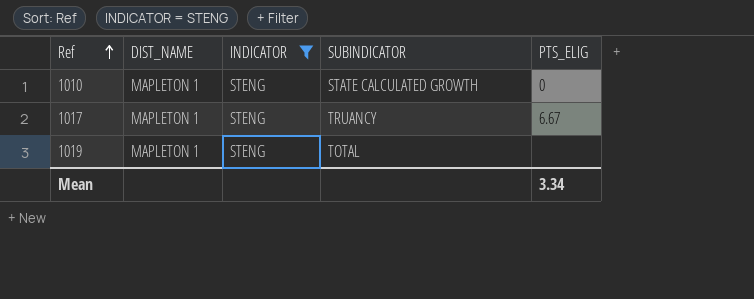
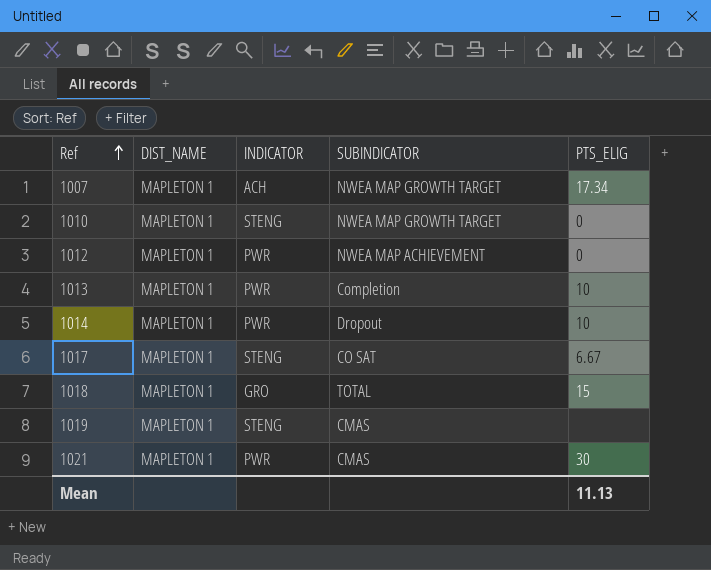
filter: INDICATOR = STENG -> none
1010 | SUBINDICATOR: STATE CALCULATED GROWTH -> NWEA MAP GROWTH TARGET
1017 | SUBINDICATOR: TRUANCY -> CO SAT
1019 | SUBINDICATOR: TOTAL -> CMAS
Mean | PTS_ELIG: 3.34 -> 11.13

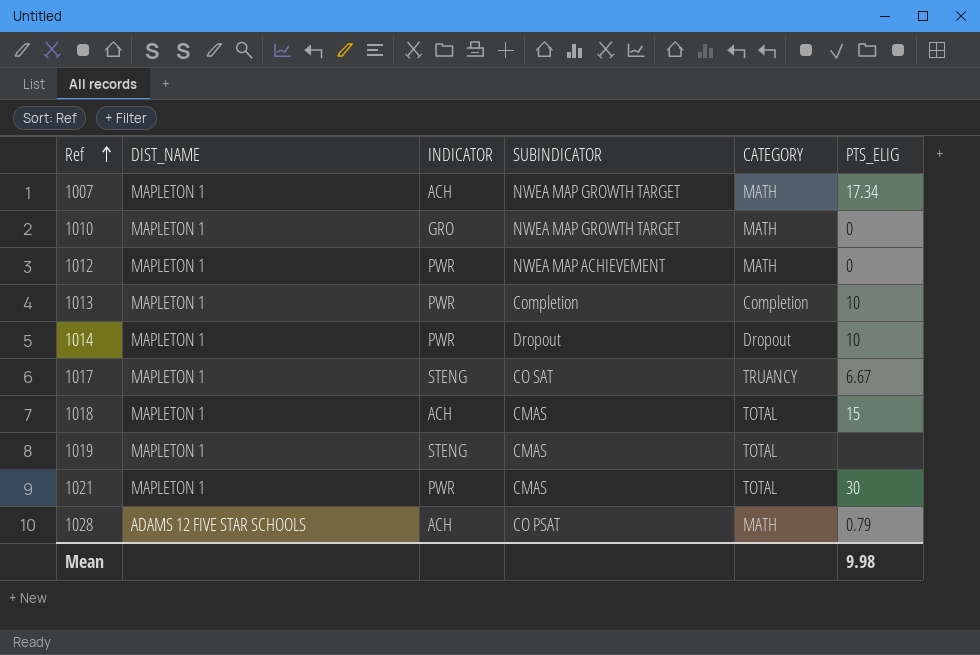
column CATEGORY | position: none -> 5
1010 | INDICATOR: STENG -> GRO
1018 | INDICATOR: GRO -> ACH
1018 | SUBINDICATOR: TOTAL -> CMAS
row 1028: none -> ADAMS 12 FIVE STAR SCHOOLS | ACH | CO PSAT | MATH | 0.79
Mean | PTS_ELIG: 11.13 -> 9.98

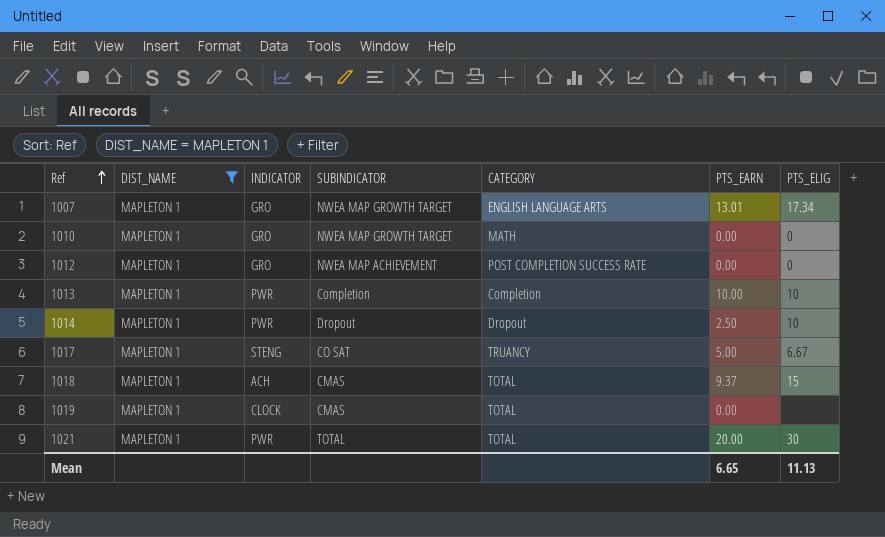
filter: none -> DIST_NAME = MAPLETON 1
column PTS_EARN | position: none -> 6
1007 | INDICATOR: ACH -> GRO
1007 | CATEGORY: MATH -> ENGLISH LANGUAGE ARTS
1012 | INDICATOR: PWR -> GRO
1012 | CATEGORY: MATH -> POST COMPLETION SUCCESS RATE
1019 | INDICATOR: STENG -> CLOCK
1021 | SUBINDICATOR: CMAS -> TOTAL
Mean | PTS_ELIG: 9.98 -> 11.13

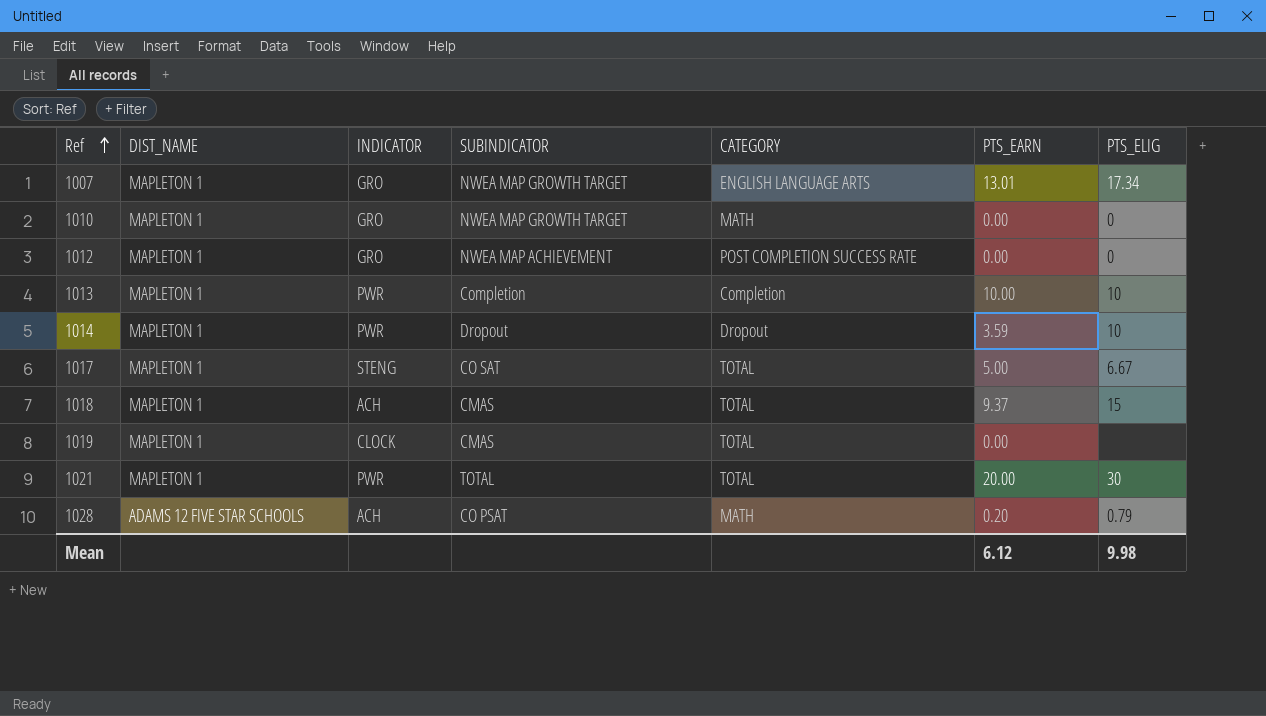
filter: DIST_NAME = MAPLETON 1 -> none
1014 | PTS_EARN: 2.50 -> 3.59
1017 | CATEGORY: TRUANCY -> TOTAL
Mean | PTS_EARN: 6.65 -> 6.12
Mean | PTS_ELIG: 11.13 -> 9.98

